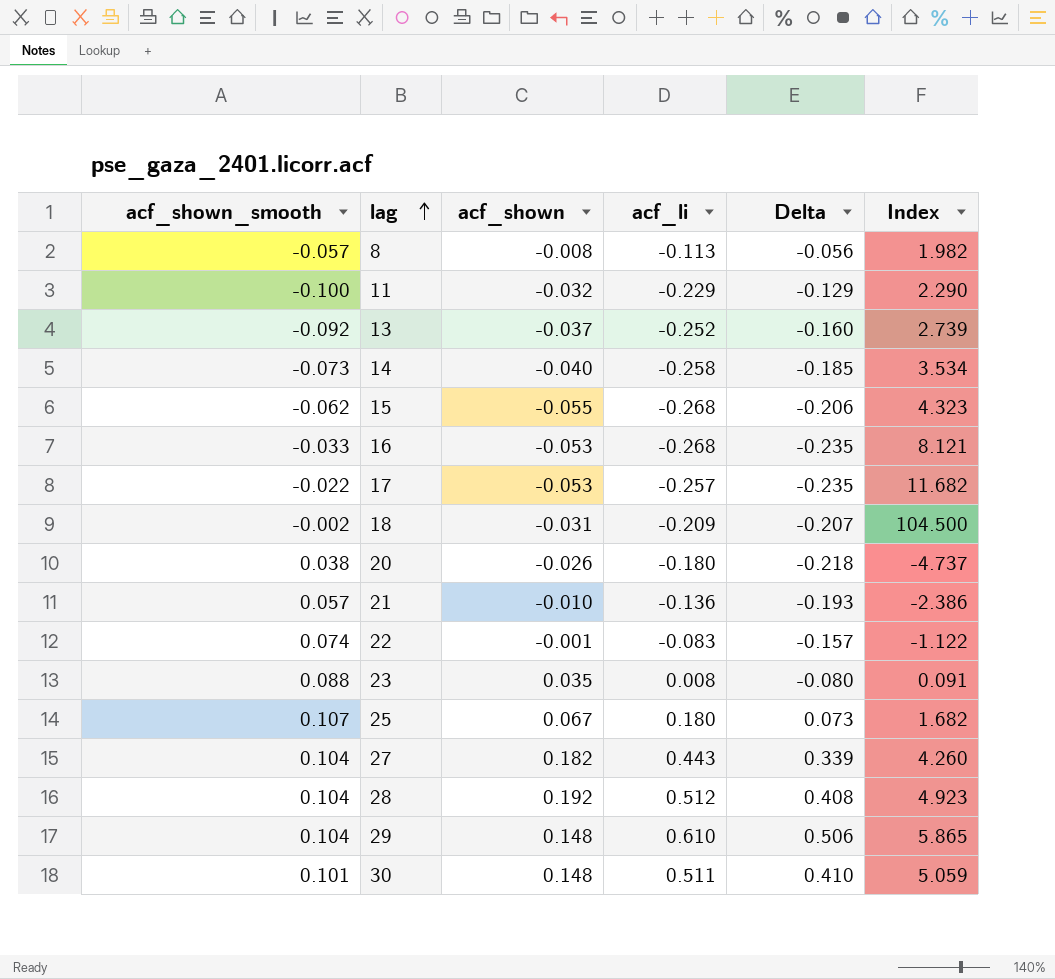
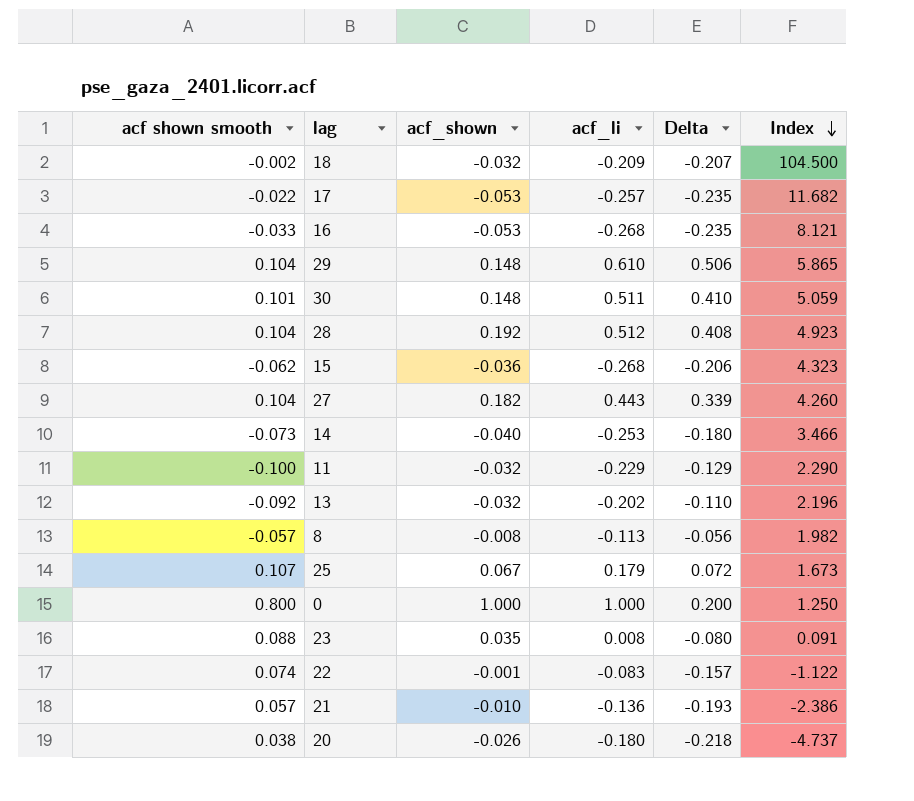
row order: lag ascending -> Index descending
column name: acf_shown_smooth -> acf shown smooth
18 | acf_shown: -0.031 -> -0.032
15 | acf_shown: -0.055 -> -0.036
14 | acf_li: -0.258 -> -0.253
14 | Delta: -0.185 -> -0.180
14 | Index: 3.534 -> 3.466
13 | acf_shown: -0.037 -> -0.032
13 | acf_li: -0.252 -> -0.202
13 | Delta: -0.160 -> -0.110
13 | Index: 2.739 -> 2.196
25 | acf_li: 0.180 -> 0.179
25 | Delta: 0.073 -> 0.072
25 | Index: 1.682 -> 1.673
row 0: none -> 0.800 | 1.000 | 1.000 | 0.200 | 1.250

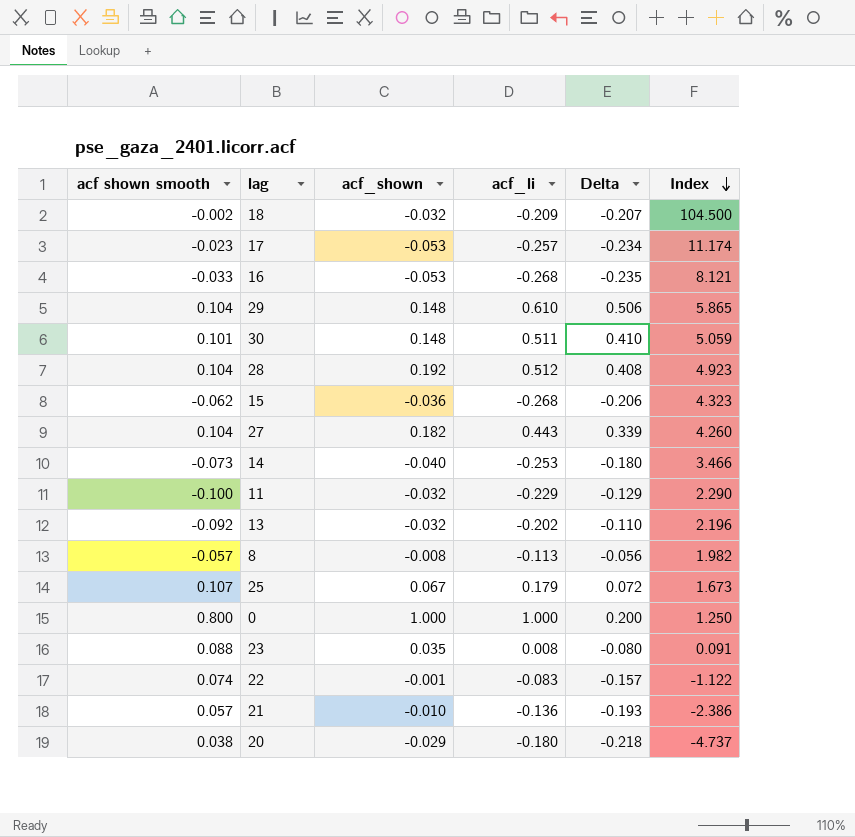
17 | acf shown smooth: -0.022 -> -0.023
17 | Delta: -0.235 -> -0.234
17 | Index: 11.682 -> 11.174
20 | acf_shown: -0.026 -> -0.029

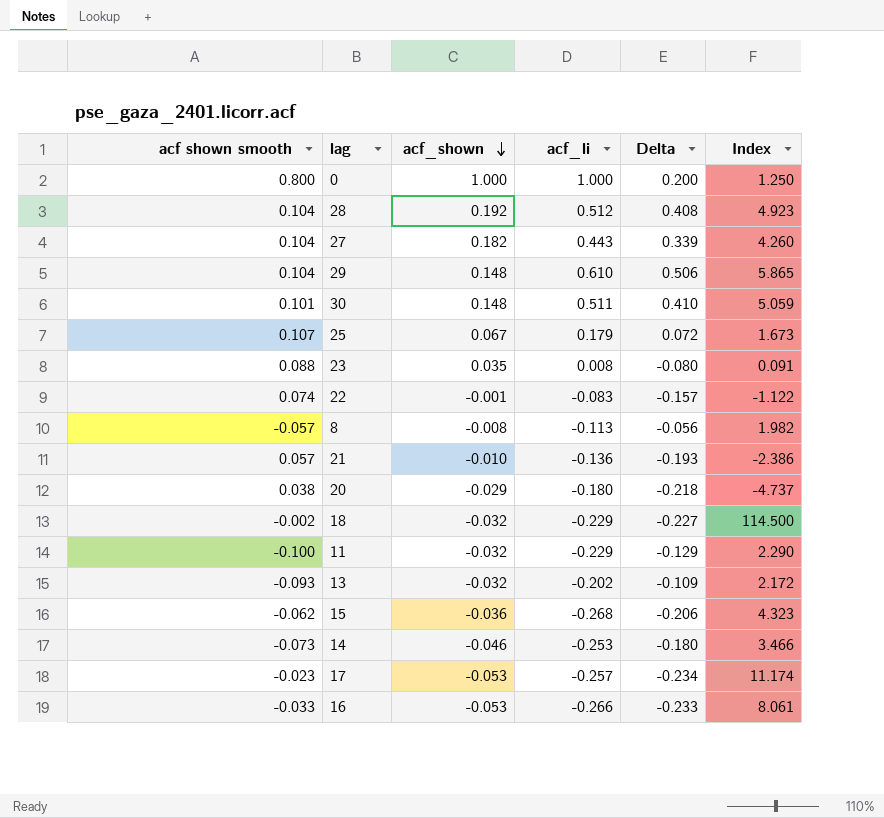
row order: Index descending -> acf_shown descending
18 | acf_li: -0.209 -> -0.229
18 | Delta: -0.207 -> -0.227
18 | Index: 104.500 -> 114.500
13 | acf shown smooth: -0.092 -> -0.093
13 | Delta: -0.110 -> -0.109
13 | Index: 2.196 -> 2.172
14 | acf_shown: -0.040 -> -0.046
16 | acf_li: -0.268 -> -0.266
16 | Delta: -0.235 -> -0.233
16 | Index: 8.121 -> 8.061

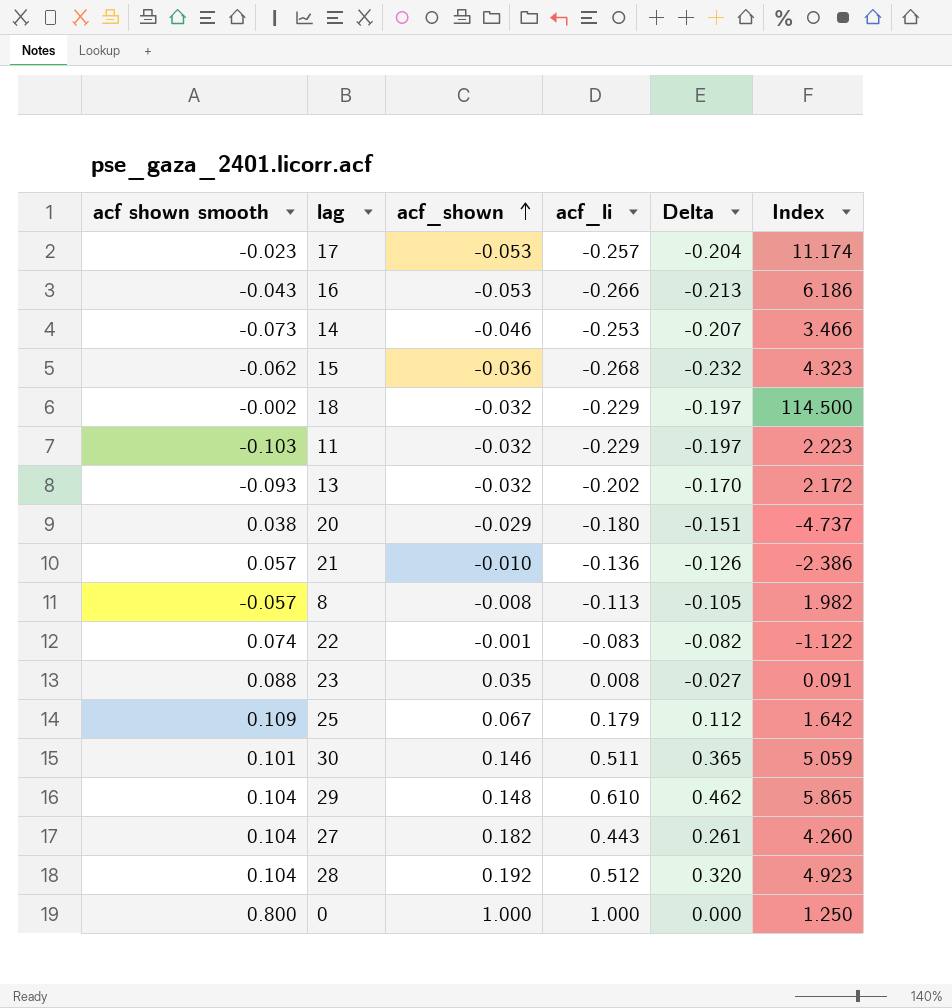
row order: acf_shown descending -> acf_shown ascending
column Delta | formula: [acf_li] - [acf shown smooth] -> [acf_li] - [acf_shown]
16 | acf shown smooth: -0.033 -> -0.043
16 | Index: 8.061 -> 6.186
11 | acf shown smooth: -0.100 -> -0.103
11 | Index: 2.290 -> 2.223
25 | acf shown smooth: 0.107 -> 0.109
25 | Index: 1.673 -> 1.642
30 | acf_shown: 0.148 -> 0.146

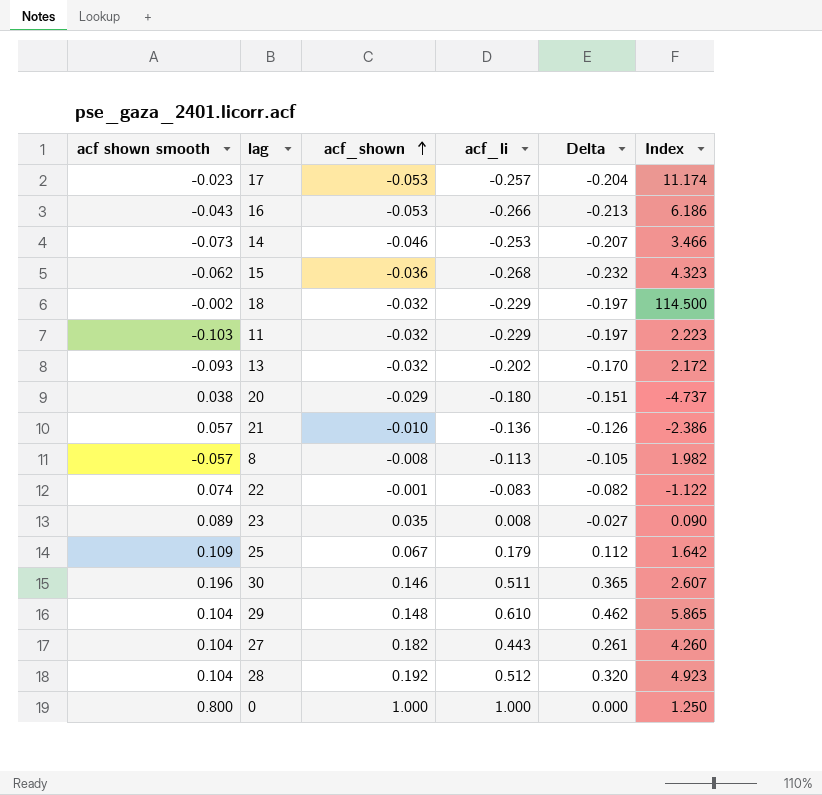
23 | acf shown smooth: 0.088 -> 0.089
23 | Index: 0.091 -> 0.090
30 | acf shown smooth: 0.101 -> 0.196
30 | Index: 5.059 -> 2.607

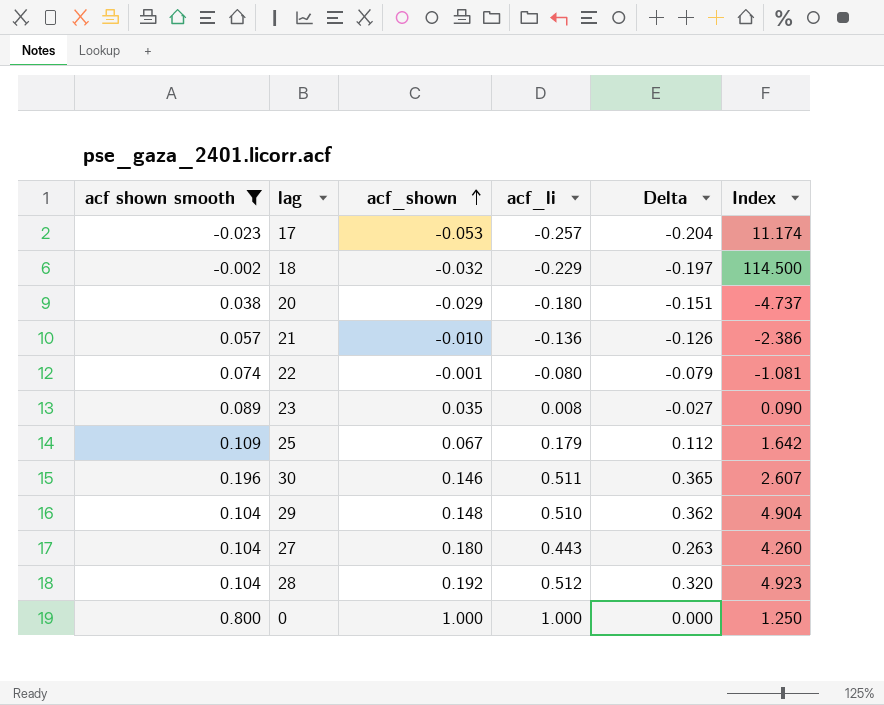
filter: none -> acf shown smooth >= -0.023
22 | acf_li: -0.083 -> -0.080
22 | Delta: -0.082 -> -0.079
22 | Index: -1.122 -> -1.081
29 | acf_li: 0.610 -> 0.510
29 | Delta: 0.462 -> 0.362
29 | Index: 5.865 -> 4.904
27 | acf_shown: 0.182 -> 0.180
27 | Delta: 0.261 -> 0.263

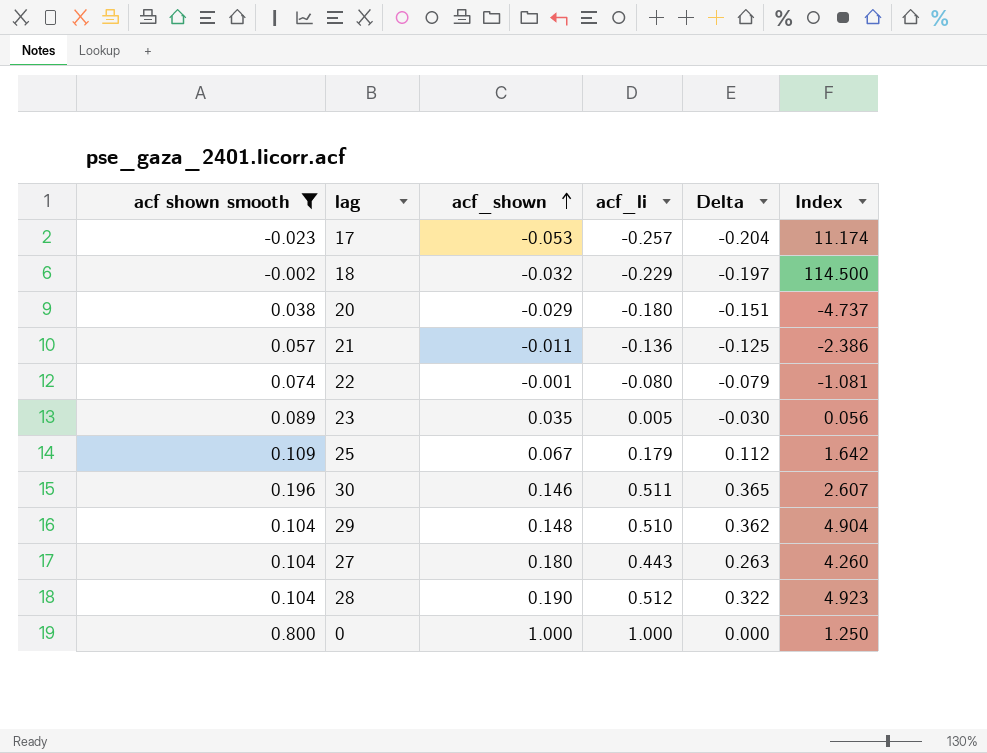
21 | acf_shown: -0.010 -> -0.011
21 | Delta: -0.126 -> -0.125
23 | acf_li: 0.008 -> 0.005
23 | Delta: -0.027 -> -0.030
23 | Index: 0.090 -> 0.056
28 | acf_shown: 0.192 -> 0.190
28 | Delta: 0.320 -> 0.322

